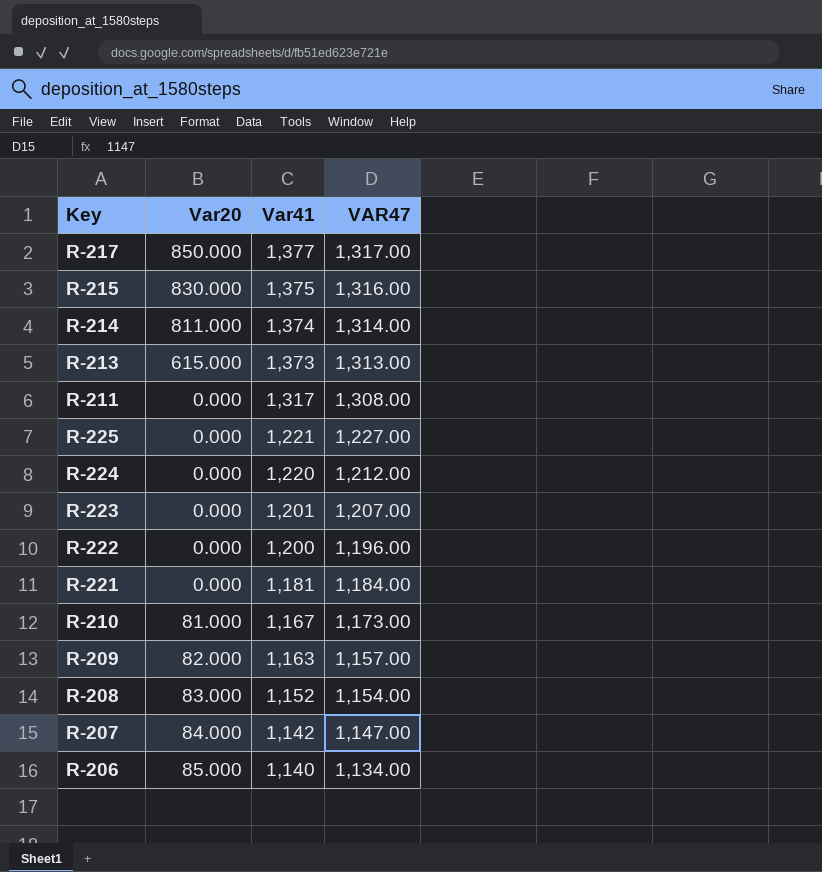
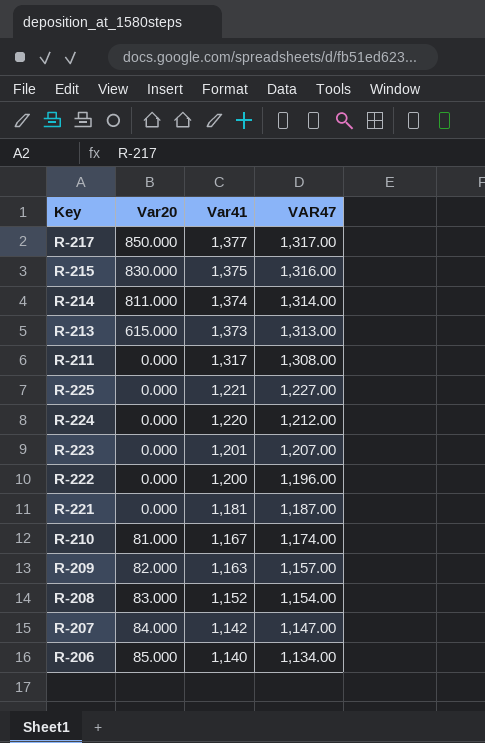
R-221 | VAR47: 1,184.00 -> 1,187.00
R-210 | VAR47: 1,173.00 -> 1,174.00

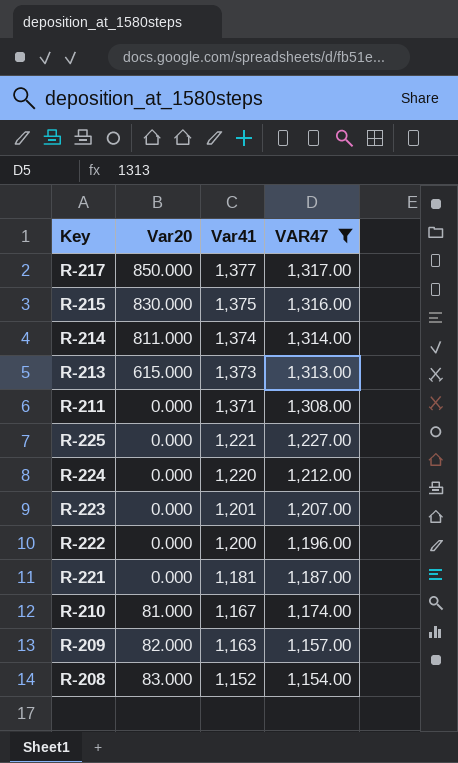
filter: none -> VAR47 >= 1,154.00
R-211 | Var41: 1,317 -> 1,371

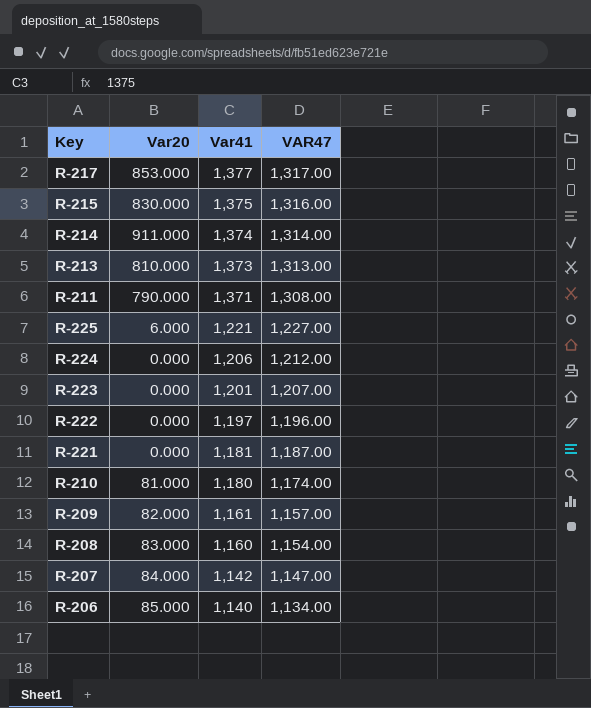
filter: VAR47 >= 1,154.00 -> none
R-217 | Var20: 850.000 -> 853.000
R-214 | Var20: 811.000 -> 911.000
R-213 | Var20: 615.000 -> 810.000
R-211 | Var20: 0.000 -> 790.000
R-225 | Var20: 0.000 -> 6.000
R-224 | Var41: 1,220 -> 1,206
R-222 | Var41: 1,200 -> 1,197
R-210 | Var41: 1,167 -> 1,180
R-209 | Var41: 1,163 -> 1,161
R-208 | Var41: 1,152 -> 1,160

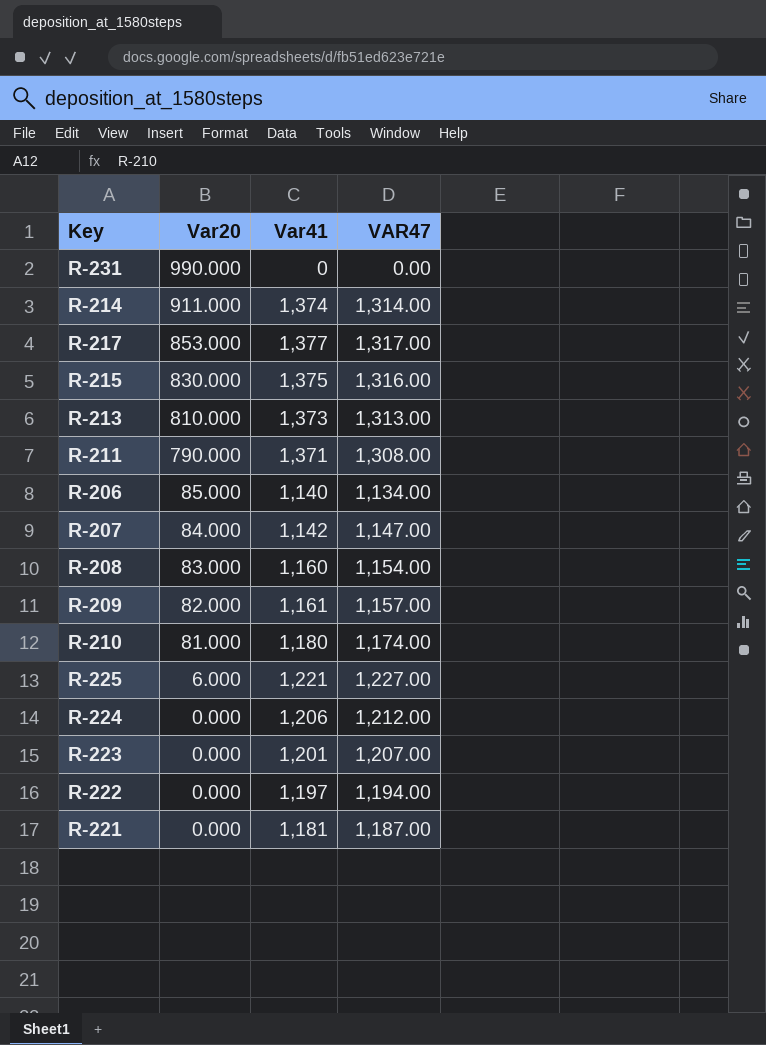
row order: Var41 descending -> Var20 descending
row R-231: none -> 990.000 | 0 | 0.00
R-222 | VAR47: 1,196.00 -> 1,194.00

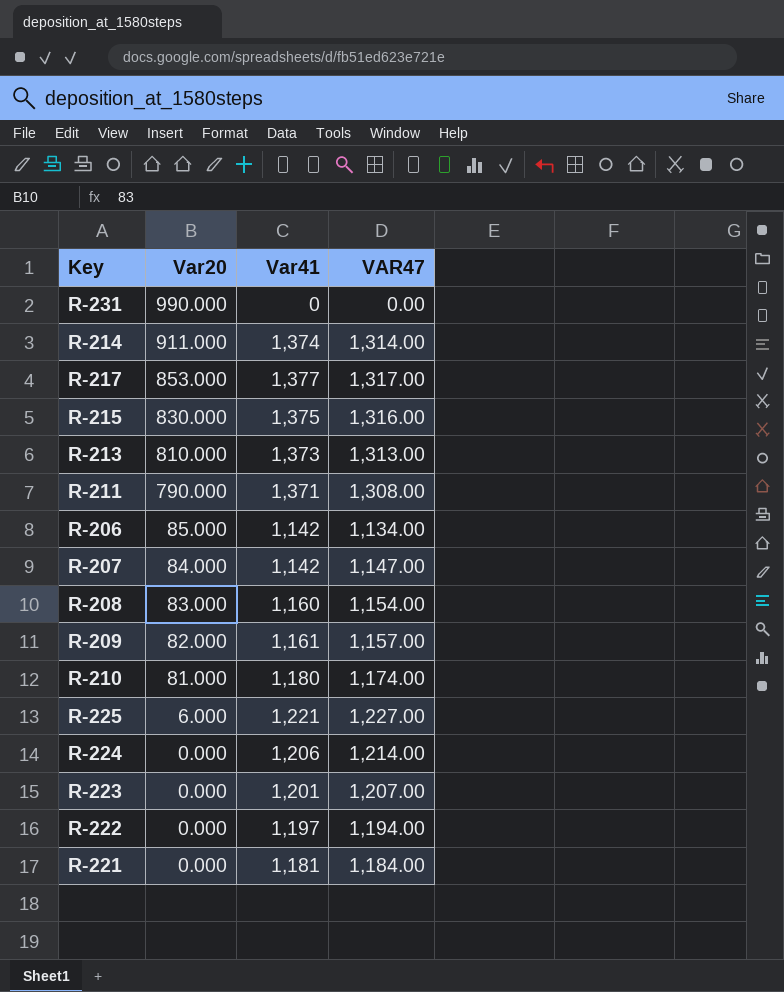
R-206 | Var41: 1,140 -> 1,142
R-224 | VAR47: 1,212.00 -> 1,214.00
R-221 | VAR47: 1,187.00 -> 1,184.00

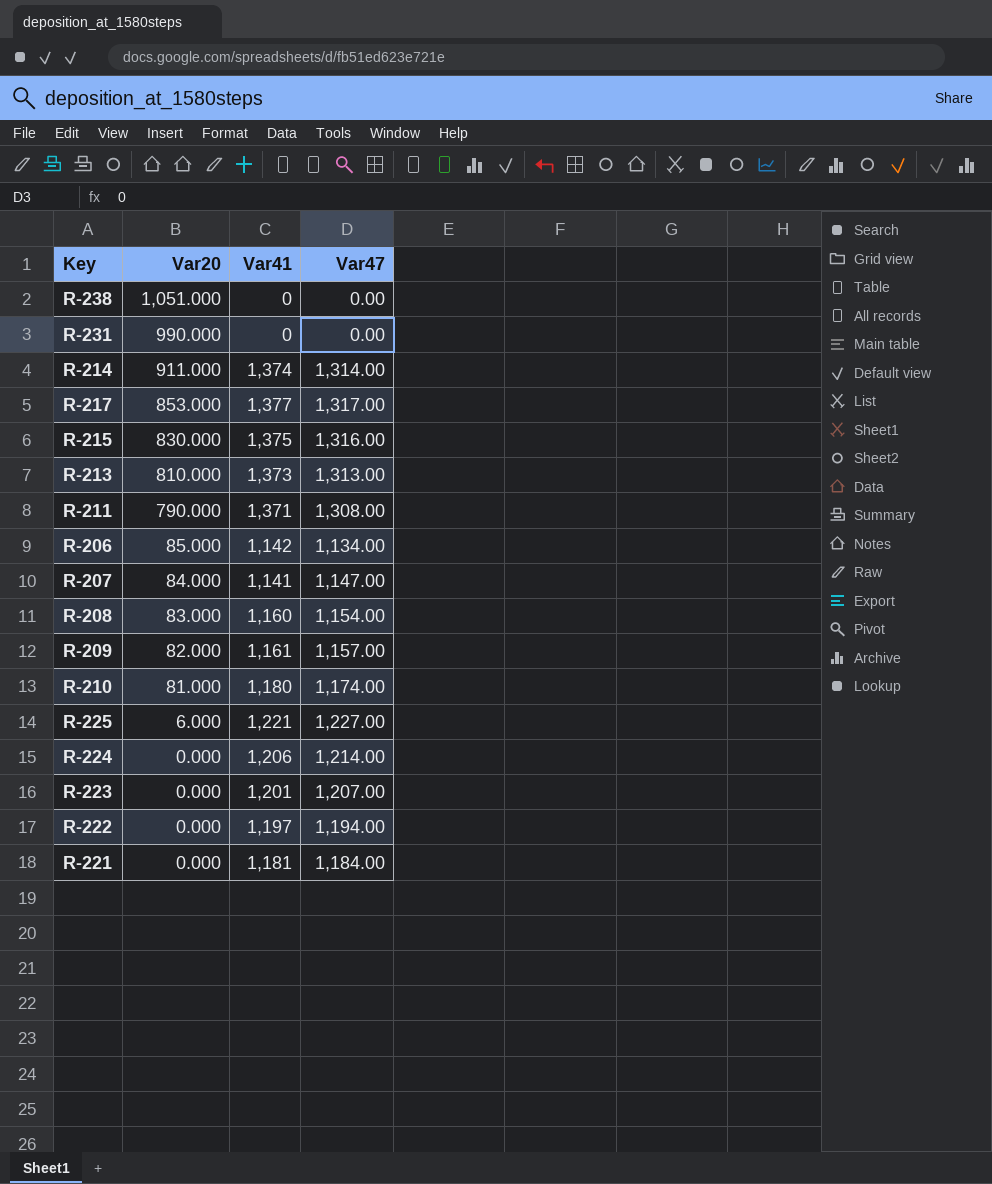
column name: VAR47 -> Var47
row R-238: none -> 1,051.000 | 0 | 0.00
R-207 | Var41: 1,142 -> 1,141

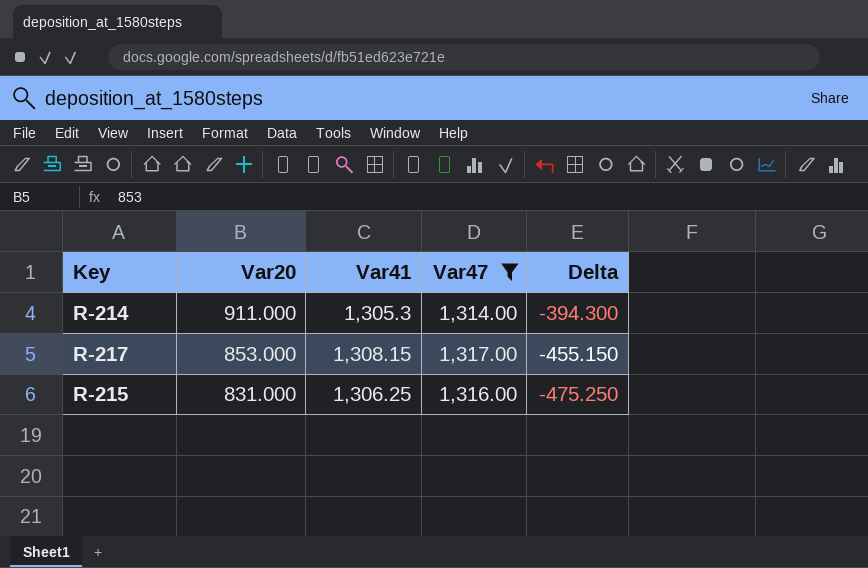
filter: none -> Var47 >= 1,314.00
column Delta | formula: none -> [Var20] - [Var41]
R-214 | Var41: 1,374 -> 1,305.3
R-217 | Var41: 1,377 -> 1,308.15
R-215 | Var20: 830.000 -> 831.000
R-215 | Var41: 1,375 -> 1,306.25

